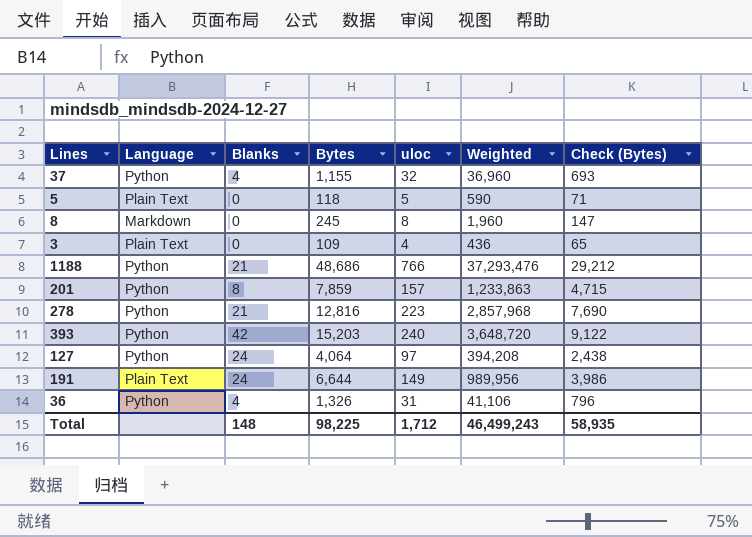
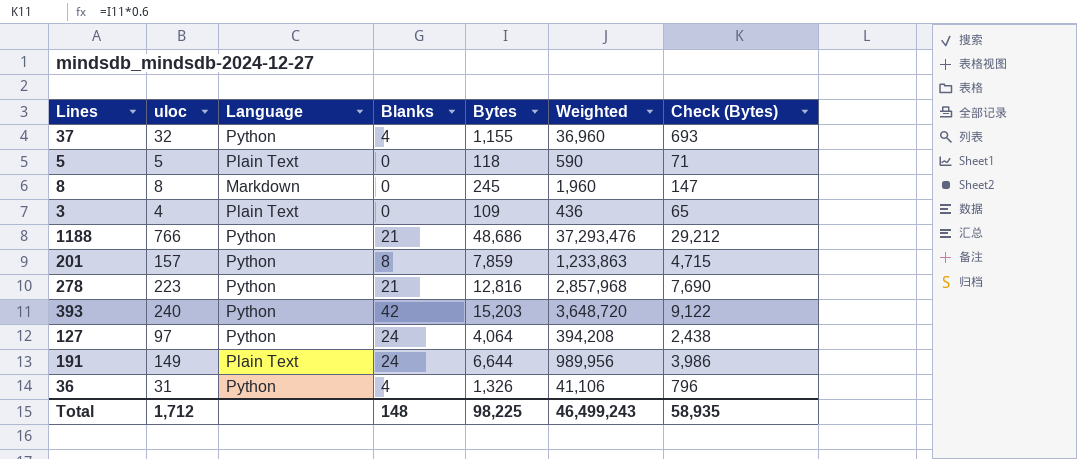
column uloc | position: 5 -> 2

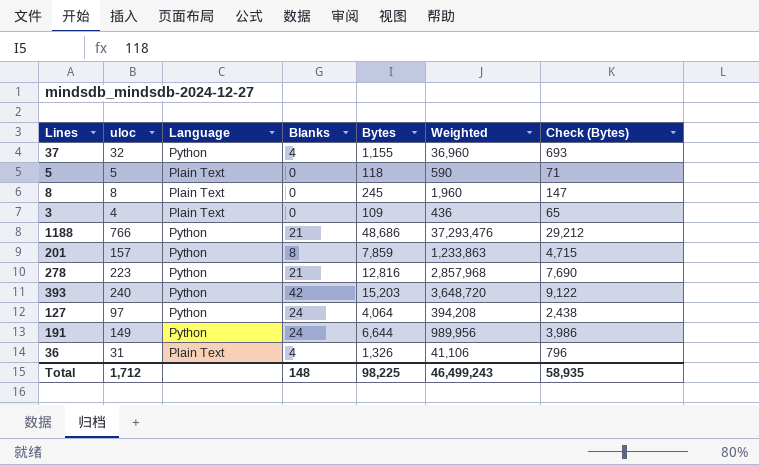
8 | Language: Markdown -> Plain Text
191 | Language: Plain Text -> Python
36 | Language: Python -> Plain Text

